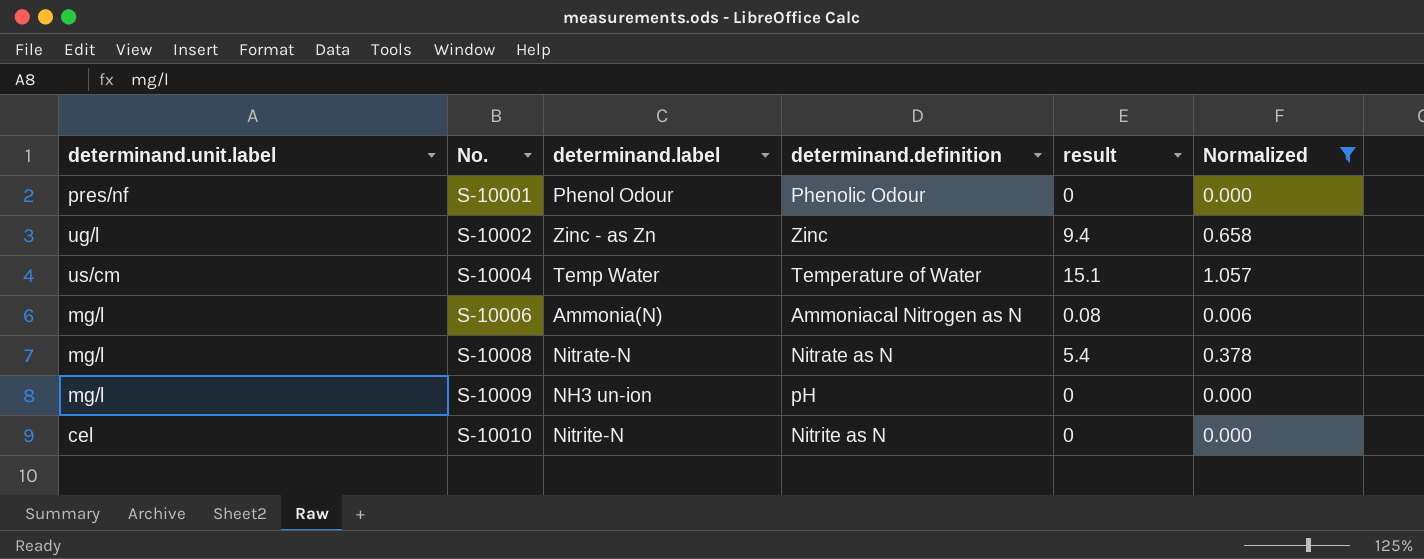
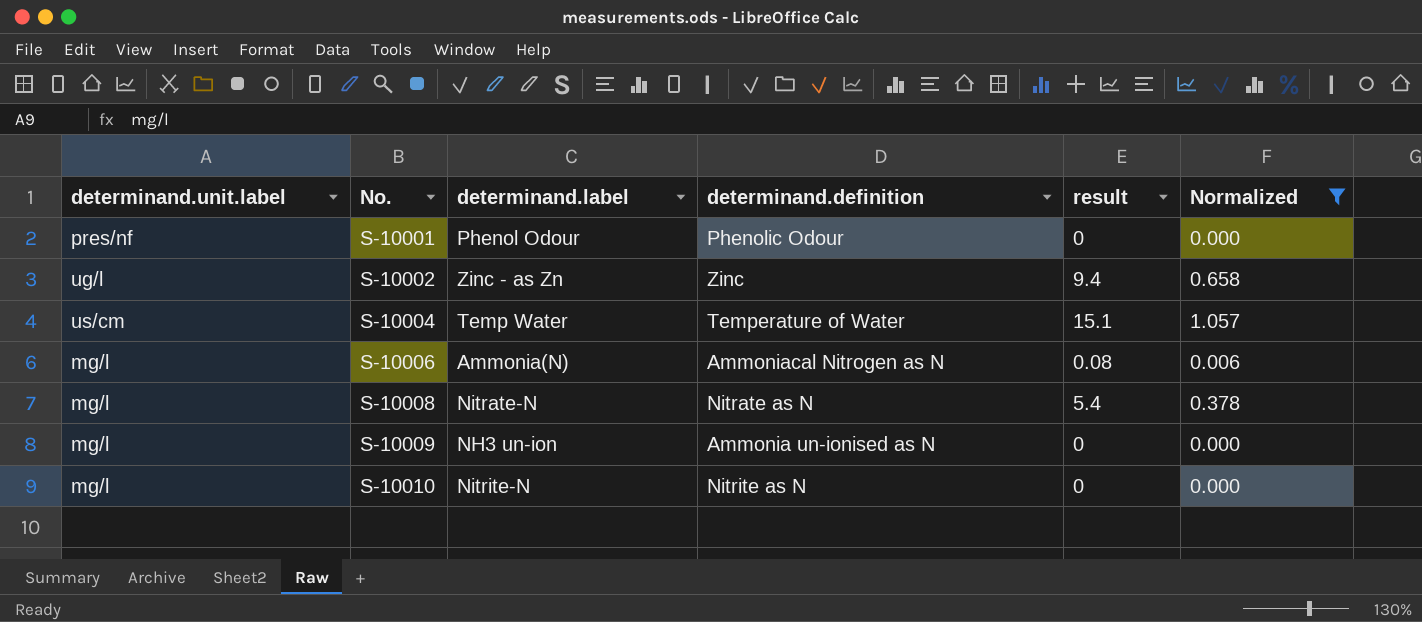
S-10009 | determinand.definition: pH -> Ammonia un-ionised as N
S-10010 | determinand.unit.label: cel -> mg/l

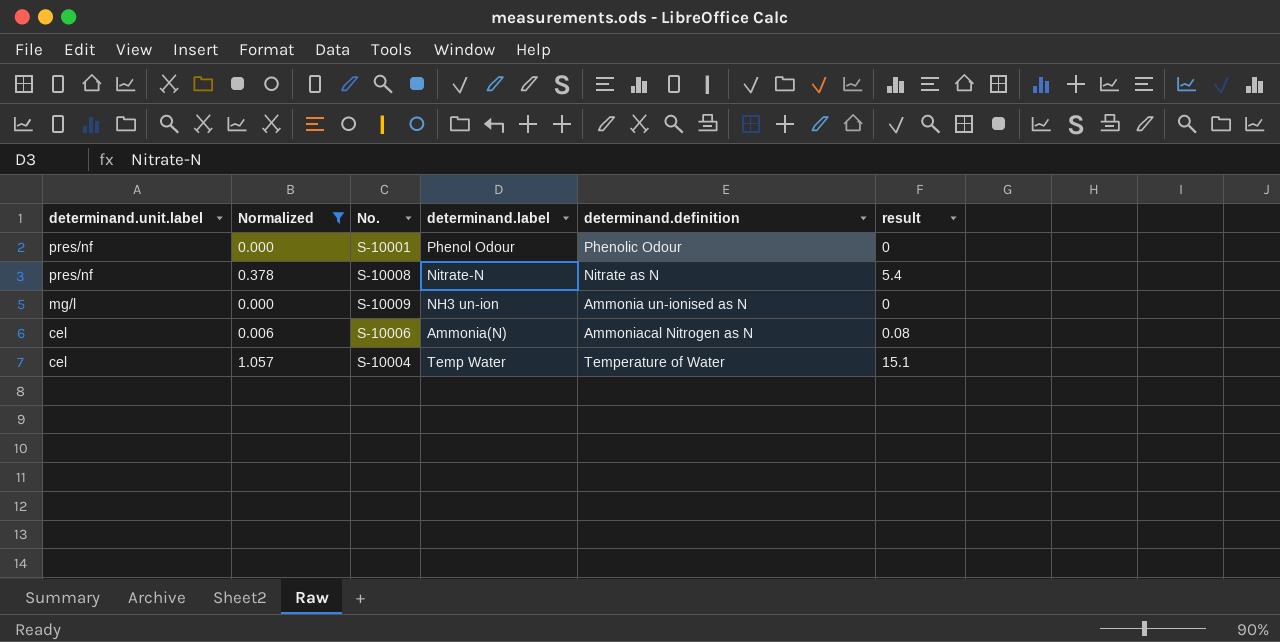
row order: No. ascending -> determinand.unit.label descending
column Normalized | position: 6 -> 2
row S-10002: ug/l | Zinc - as Zn | Zinc | 9.4 | 0.658 -> none
row S-10010: mg/l | Nitrite-N | Nitrite as N | 0 | 0.000 -> none
S-10008 | determinand.unit.label: mg/l -> pres/nf
S-10006 | determinand.unit.label: mg/l -> cel
S-10004 | determinand.unit.label: us/cm -> cel

